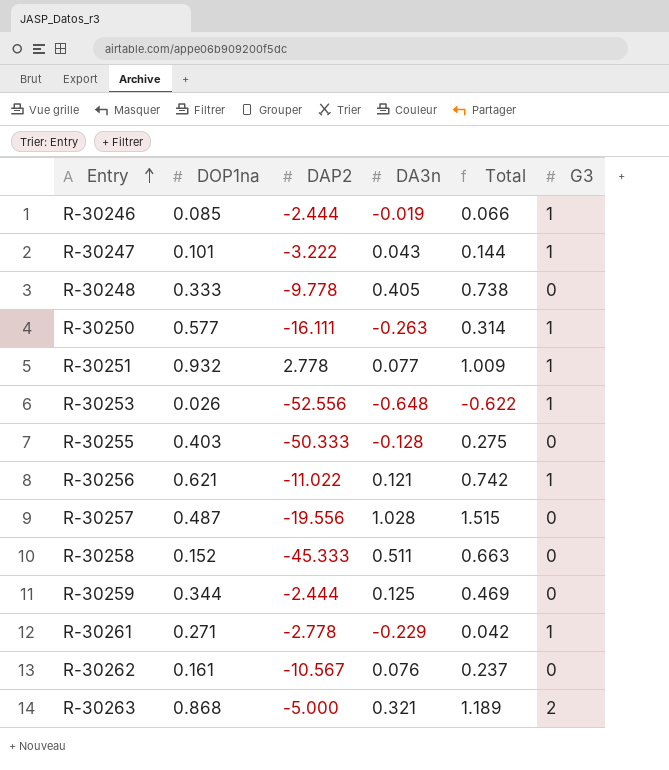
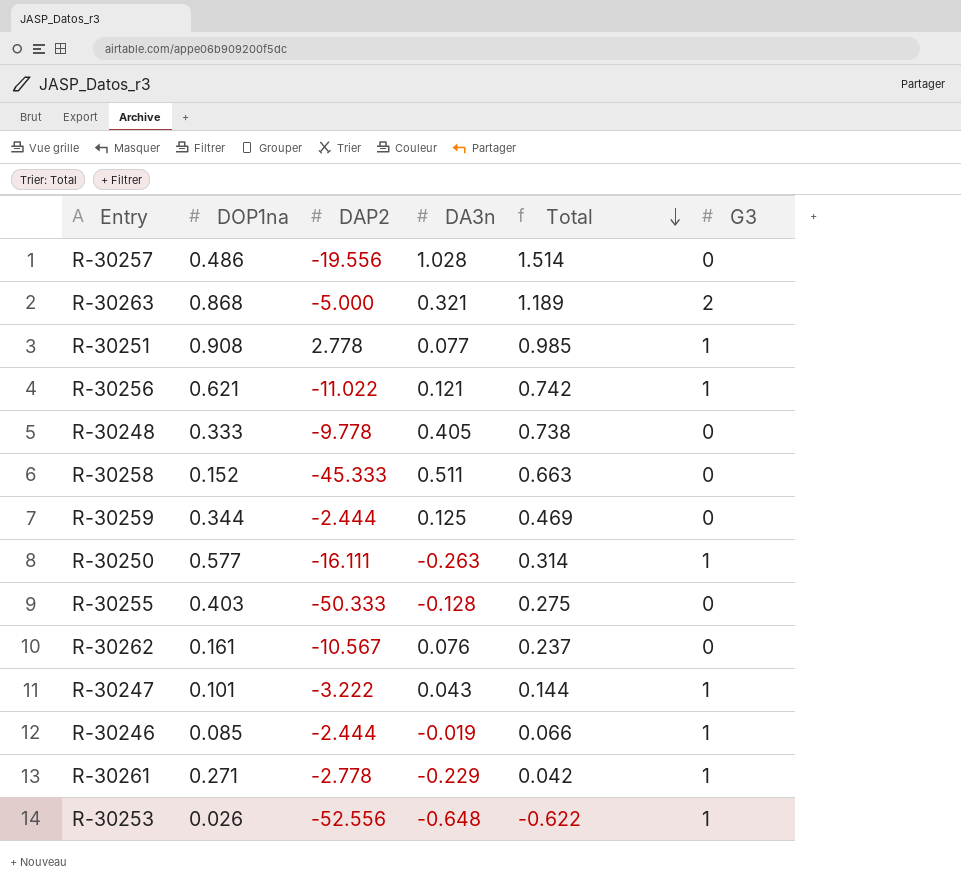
row order: Entry ascending -> Total descending
R-30257 | DOP1na: 0.487 -> 0.486
R-30257 | Total: 1.515 -> 1.514
R-30251 | DOP1na: 0.932 -> 0.908
R-30251 | Total: 1.009 -> 0.985

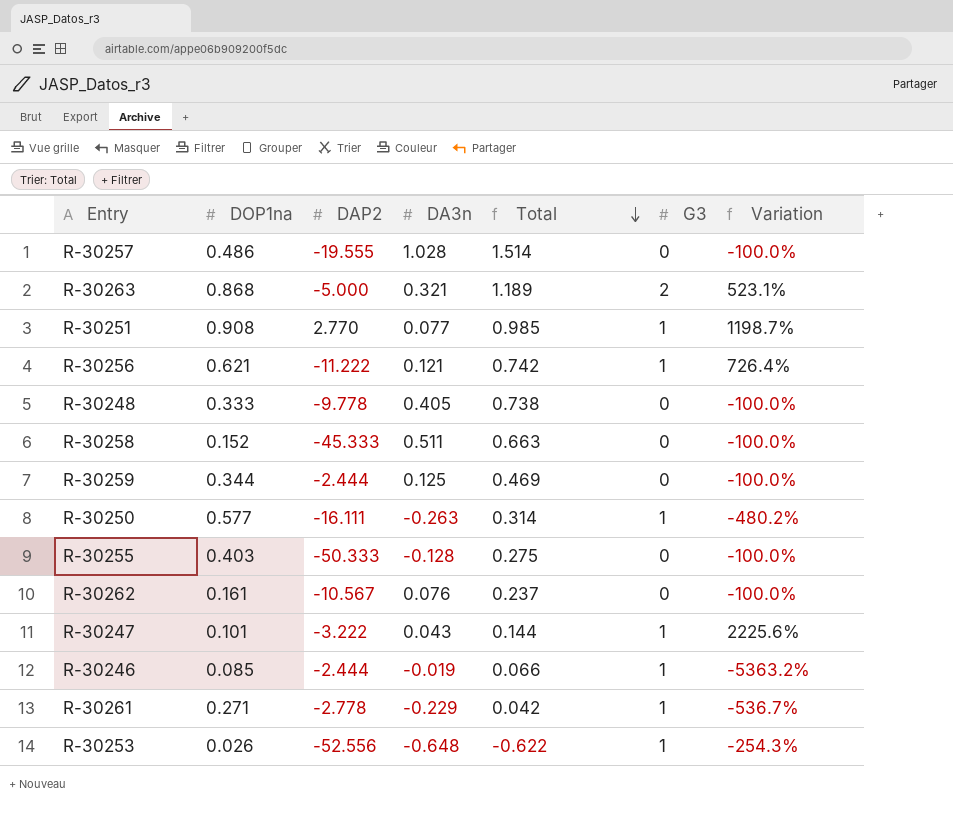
column Variation | formula: none -> ([G3] - [DA3n]) / [DA3n]
R-30257 | DAP2: -19.556 -> -19.555
R-30251 | DAP2: 2.778 -> 2.770
R-30256 | DAP2: -11.022 -> -11.222

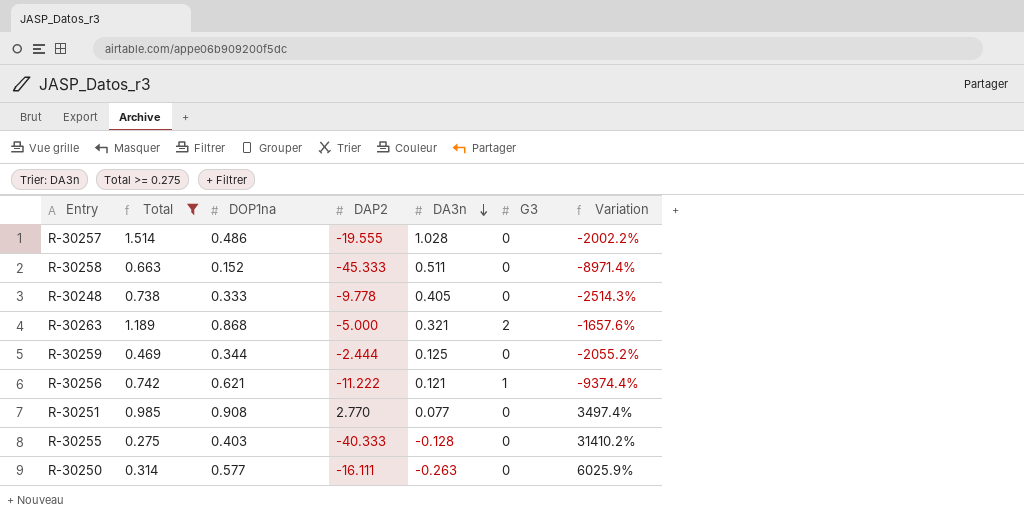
filter: none -> Total >= 0.275
row order: Total descending -> DA3n descending
column Total | position: 5 -> 2
column Variation | formula: ([G3] - [DA3n]) / [DA3n] -> ([DAP2] - [DA3n]) / [DA3n]
R-30251 | G3: 1 -> 0
R-30255 | DAP2: -50.333 -> -40.333
R-30250 | G3: 1 -> 0

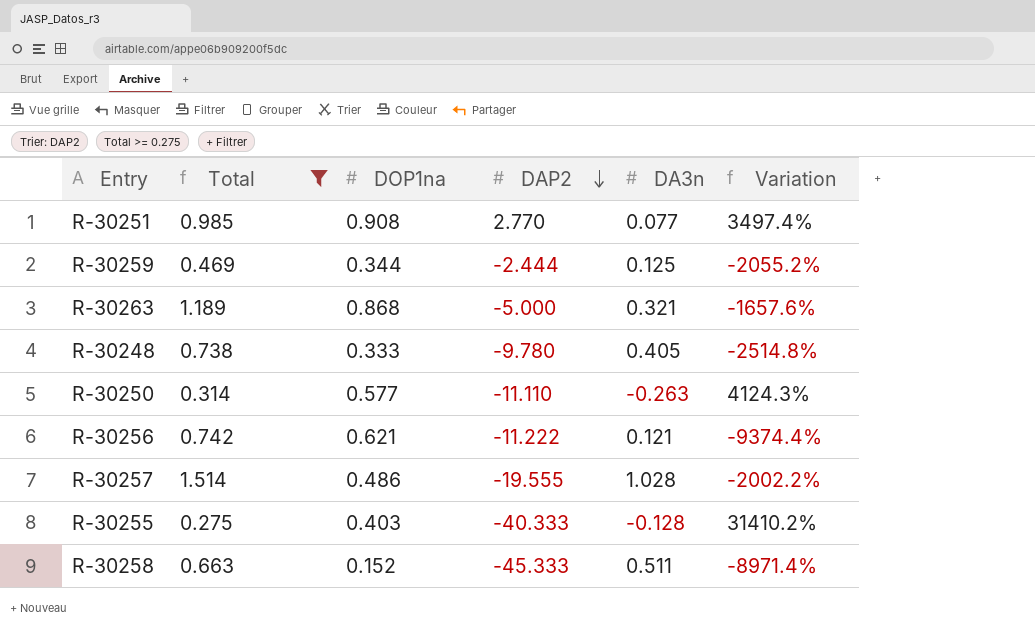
row order: DA3n descending -> DAP2 descending
column G3 | position: 6 -> none
R-30248 | DAP2: -9.778 -> -9.780
R-30248 | Variation: -2514.3% -> -2514.8%
R-30250 | DAP2: -16.111 -> -11.110
R-30250 | Variation: 6025.9% -> 4124.3%

